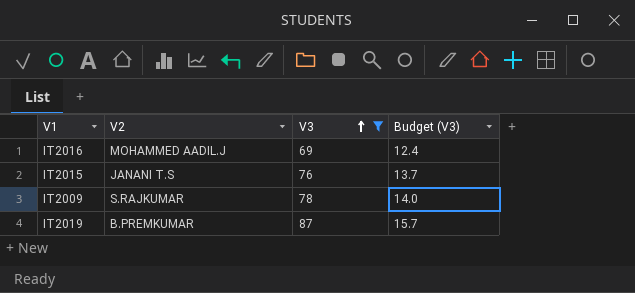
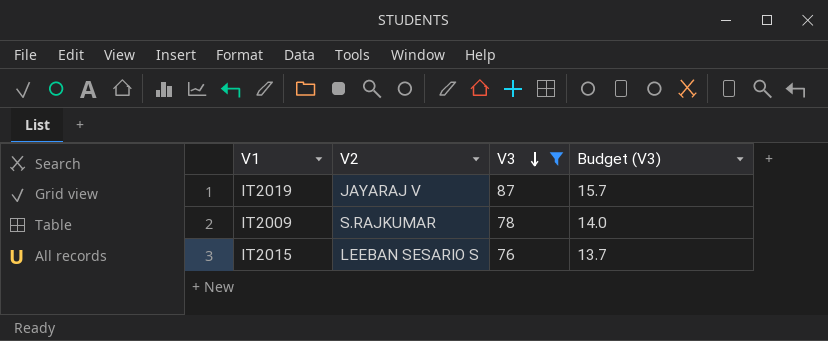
row order: V3 ascending -> V3 descending
row IT2016: MOHAMMED AADIL.J | 69 | 12.4 -> none
IT2019 | V2: B.PREMKUMAR -> JAYARAJ V
IT2015 | V2: JANANI T.S -> LEEBAN SESARIO S

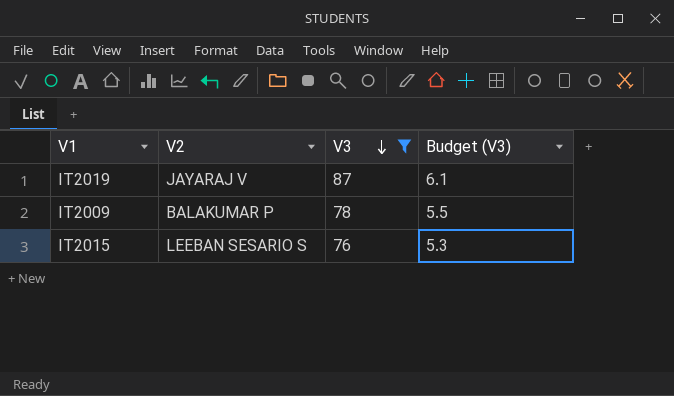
column Budget (V3) | formula: [V3] * 0.18 -> [V3] * 0.07
IT2009 | V2: S.RAJKUMAR -> BALAKUMAR P

